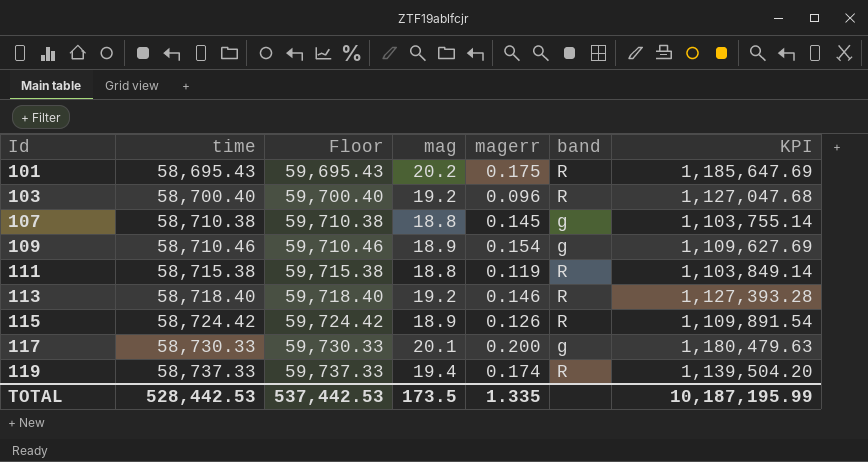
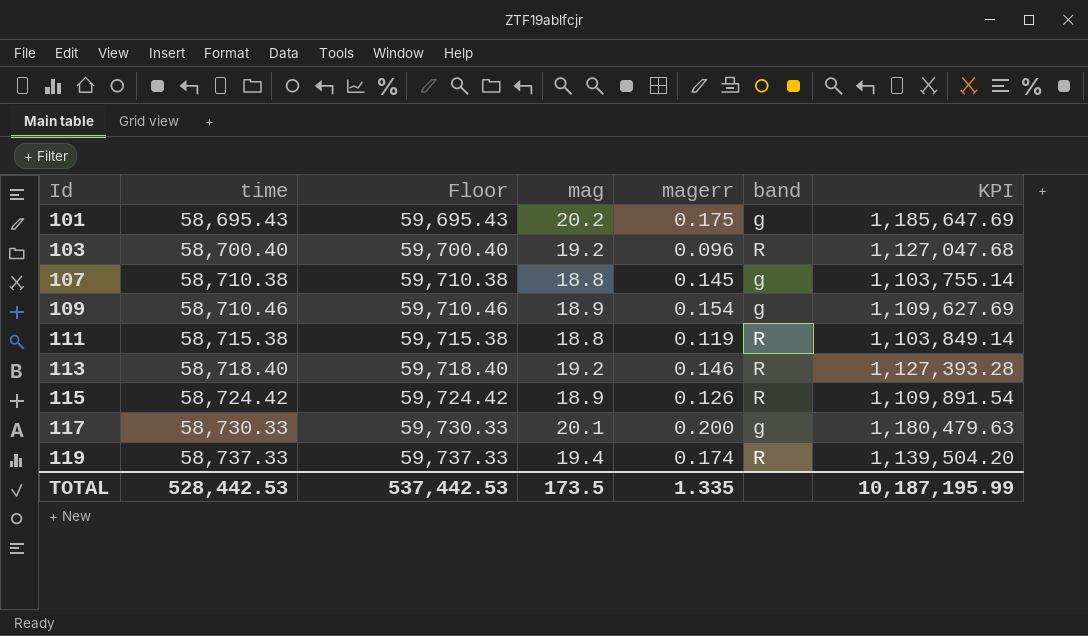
101 | band: R -> g

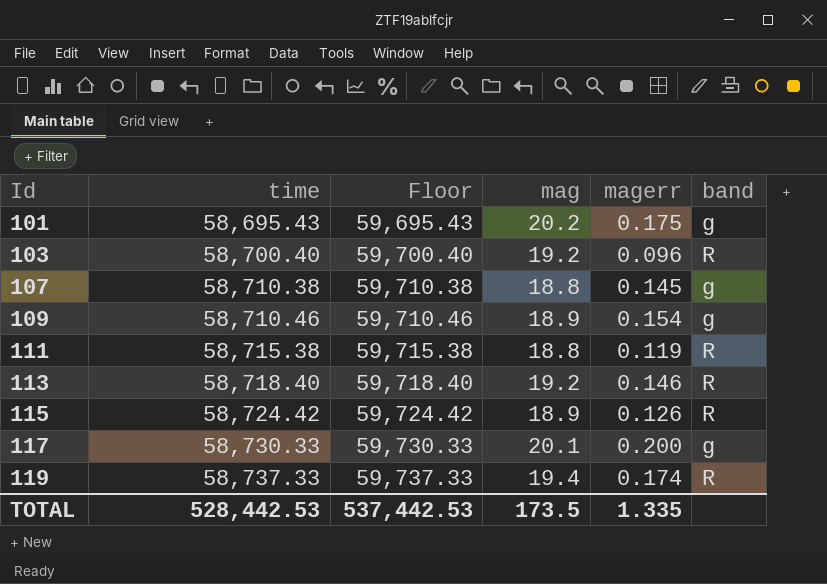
column KPI | formula: [time] * [mag] -> none

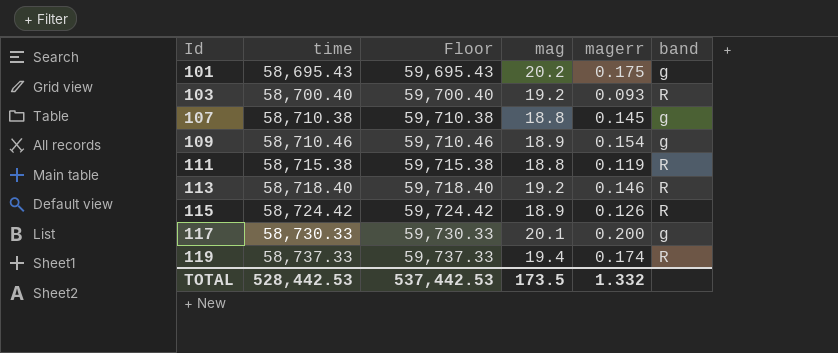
103 | magerr: 0.096 -> 0.093
TOTAL | magerr: 1.335 -> 1.332

